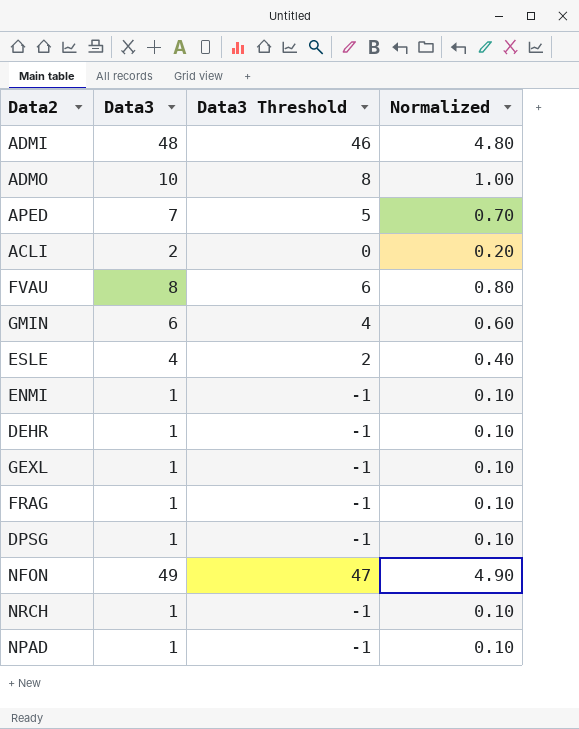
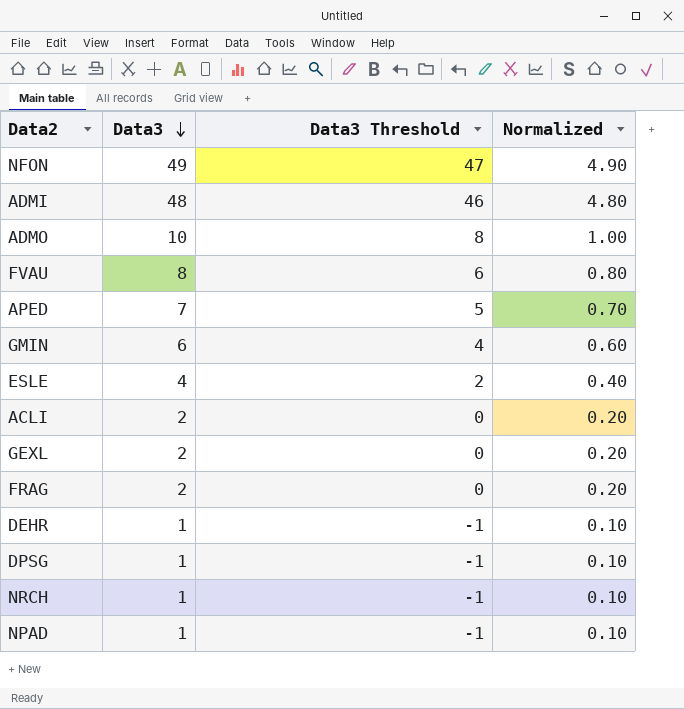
row order: none -> Data3 descending
row ENMI: 1 | -1 | 0.10 -> none
GEXL | Data3: 1 -> 2
GEXL | Data3 Threshold: -1 -> 0
GEXL | Normalized: 0.10 -> 0.20
FRAG | Data3: 1 -> 2
FRAG | Data3 Threshold: -1 -> 0
FRAG | Normalized: 0.10 -> 0.20

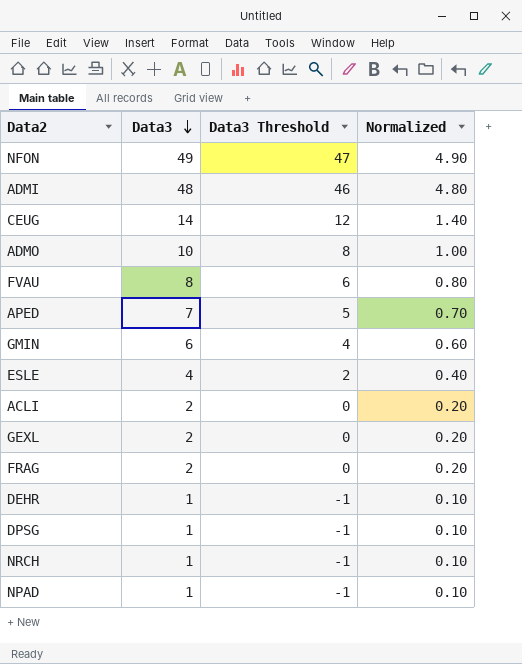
row CEUG: none -> 14 | 12 | 1.40

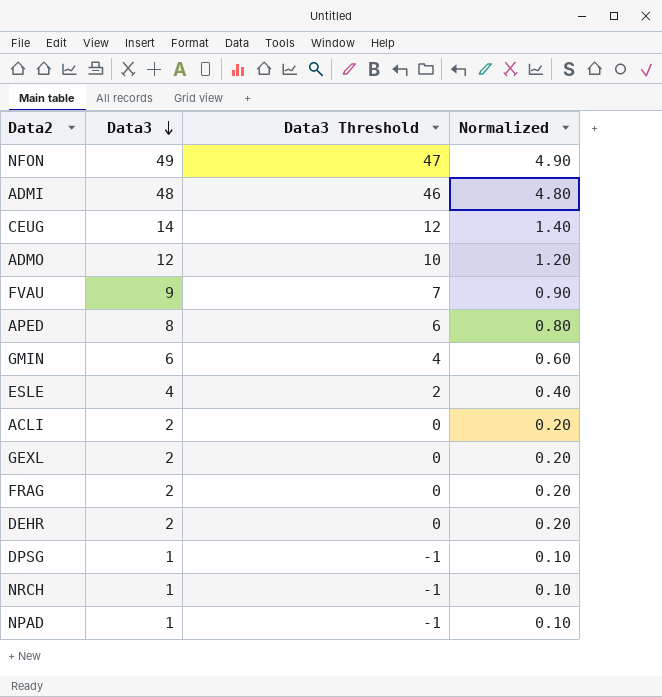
ADMO | Data3: 10 -> 12
ADMO | Data3 Threshold: 8 -> 10
ADMO | Normalized: 1.00 -> 1.20
FVAU | Data3: 8 -> 9
FVAU | Data3 Threshold: 6 -> 7
FVAU | Normalized: 0.80 -> 0.90
APED | Data3: 7 -> 8
APED | Data3 Threshold: 5 -> 6
APED | Normalized: 0.70 -> 0.80
DEHR | Data3: 1 -> 2
DEHR | Data3 Threshold: -1 -> 0
DEHR | Normalized: 0.10 -> 0.20

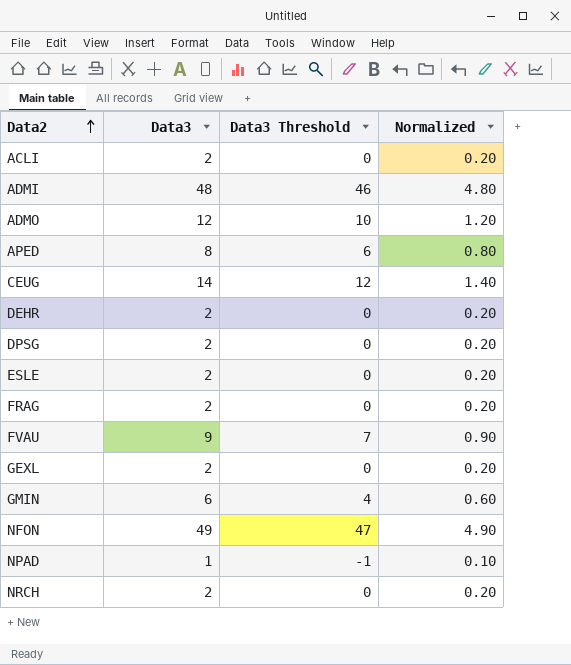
row order: Data3 descending -> Data2 ascending
DPSG | Data3: 1 -> 2
DPSG | Data3 Threshold: -1 -> 0
DPSG | Normalized: 0.10 -> 0.20
ESLE | Data3: 4 -> 2
ESLE | Data3 Threshold: 2 -> 0
ESLE | Normalized: 0.40 -> 0.20
NRCH | Data3: 1 -> 2
NRCH | Data3 Threshold: -1 -> 0
NRCH | Normalized: 0.10 -> 0.20

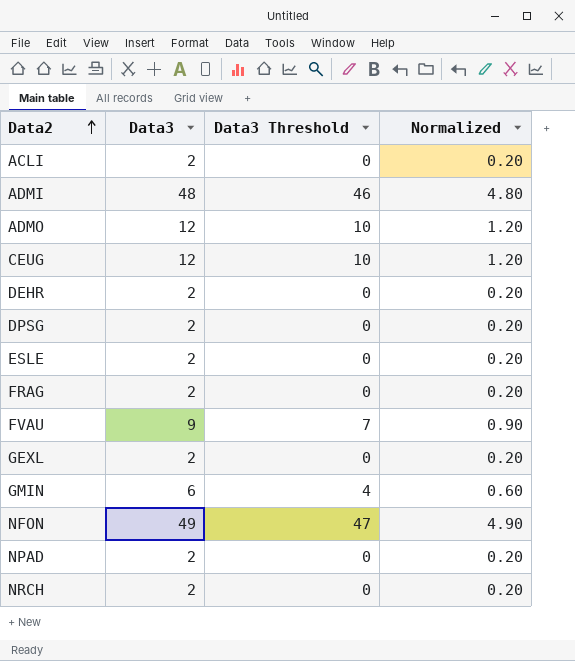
row APED: 8 | 6 | 0.80 -> none
CEUG | Data3: 14 -> 12
CEUG | Data3 Threshold: 12 -> 10
CEUG | Normalized: 1.40 -> 1.20
NPAD | Data3: 1 -> 2
NPAD | Data3 Threshold: -1 -> 0
NPAD | Normalized: 0.10 -> 0.20

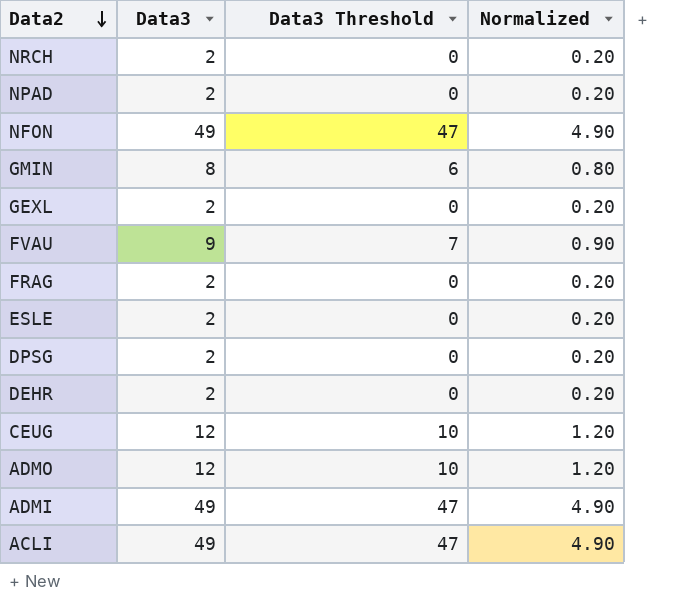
row order: Data2 ascending -> Data2 descending
GMIN | Data3: 6 -> 8
GMIN | Data3 Threshold: 4 -> 6
GMIN | Normalized: 0.60 -> 0.80
ADMI | Data3: 48 -> 49
ADMI | Data3 Threshold: 46 -> 47
ADMI | Normalized: 4.80 -> 4.90
ACLI | Data3: 2 -> 49
ACLI | Data3 Threshold: 0 -> 47
ACLI | Normalized: 0.20 -> 4.90

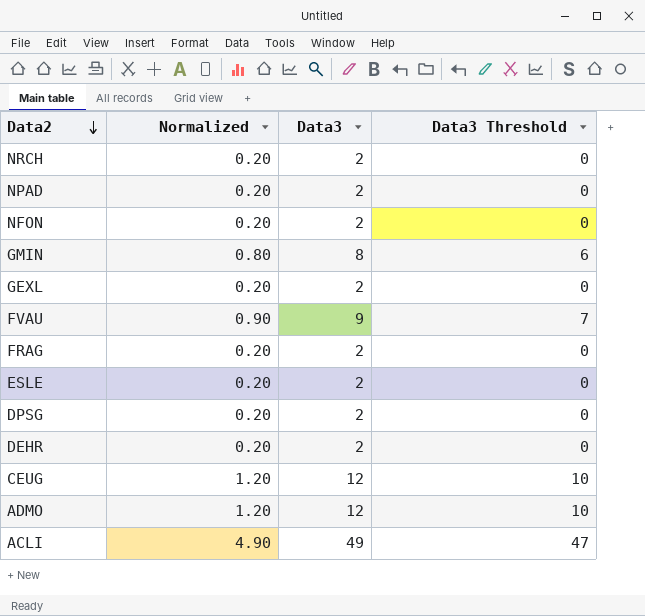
column Normalized | position: 4 -> 2
row ADMI: 49 | 47 | 4.90 -> none
NFON | Normalized: 4.90 -> 0.20
NFON | Data3: 49 -> 2
NFON | Data3 Threshold: 47 -> 0

